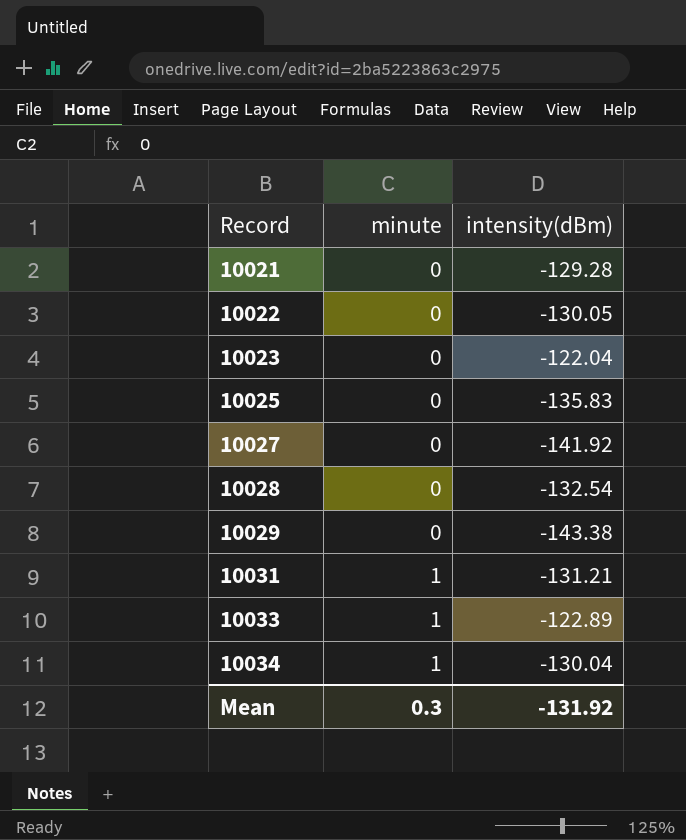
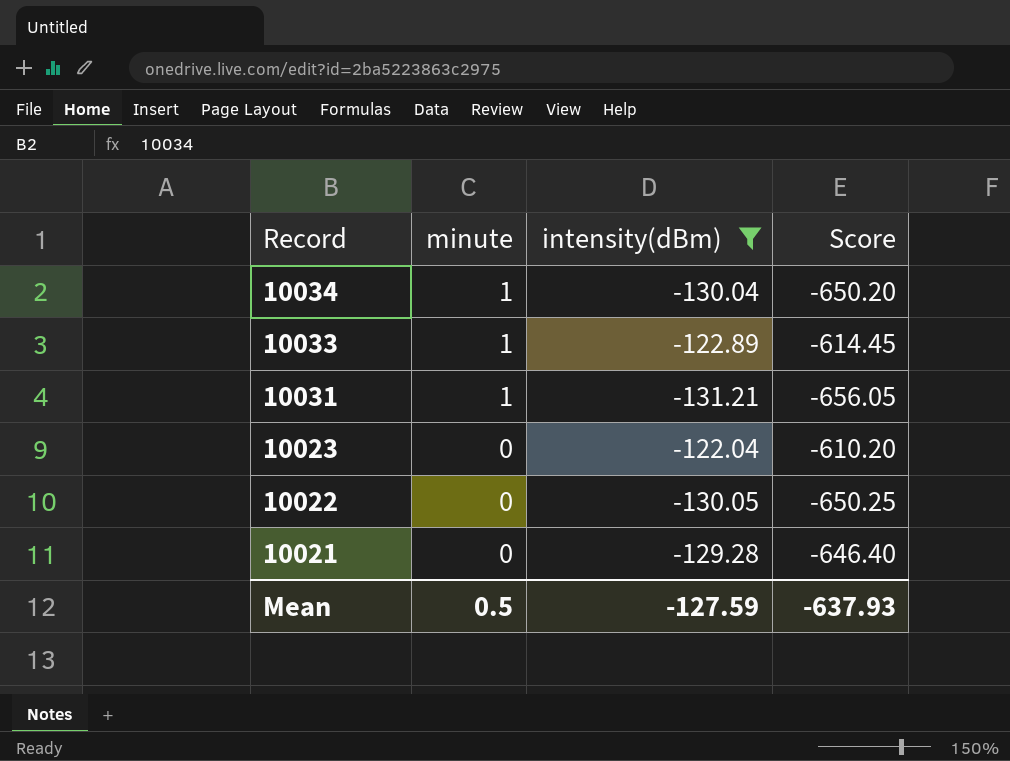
filter: none -> intensity(dBm) >= -131.21
row order: Record ascending -> Record descending
column Score | formula: none -> [intensity(dBm)] * 5
Mean | minute: 0.3 -> 0.5
Mean | intensity(dBm): -131.92 -> -127.59

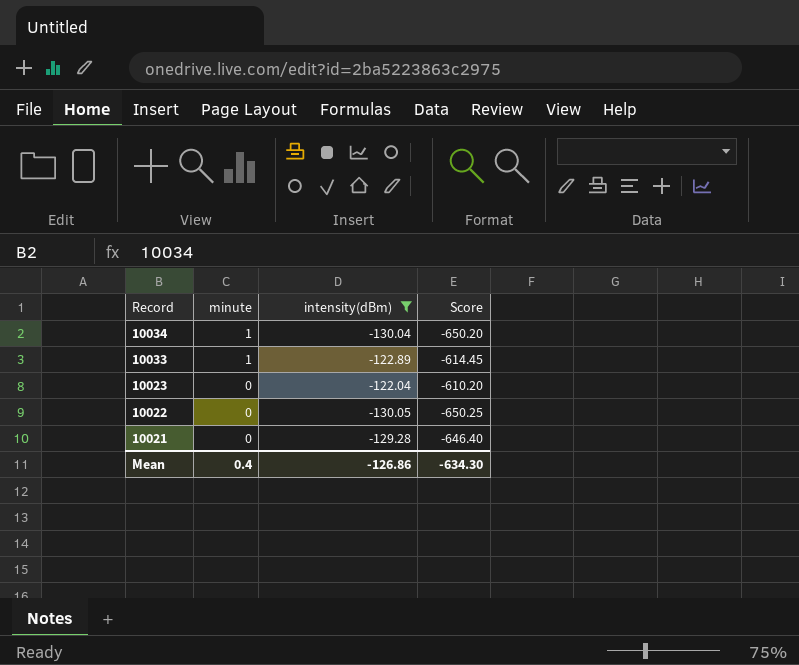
row 10031: 1 | -131.21 | -656.05 -> none
Mean | minute: 0.5 -> 0.4
Mean | intensity(dBm): -127.59 -> -126.86
Mean | Score: -637.93 -> -634.30

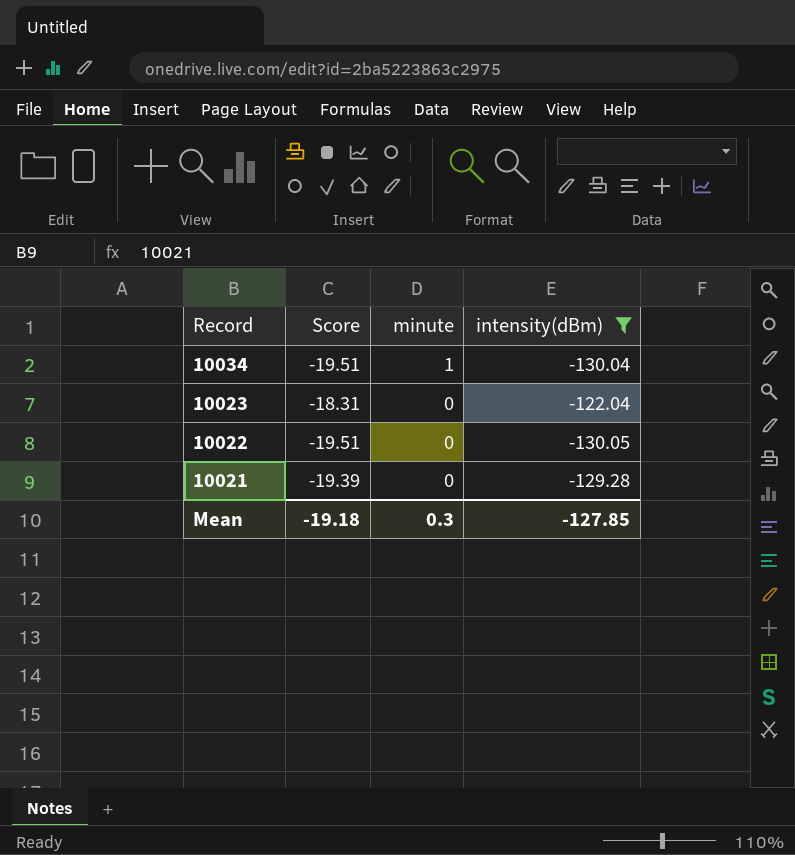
column Score | formula: [intensity(dBm)] * 5 -> [intensity(dBm)] * 0.15
column Score | position: 4 -> 2
row 10033: 1 | -122.89 | -614.45 -> none
Mean | Score: -634.30 -> -19.18
Mean | minute: 0.4 -> 0.3
Mean | intensity(dBm): -126.86 -> -127.85

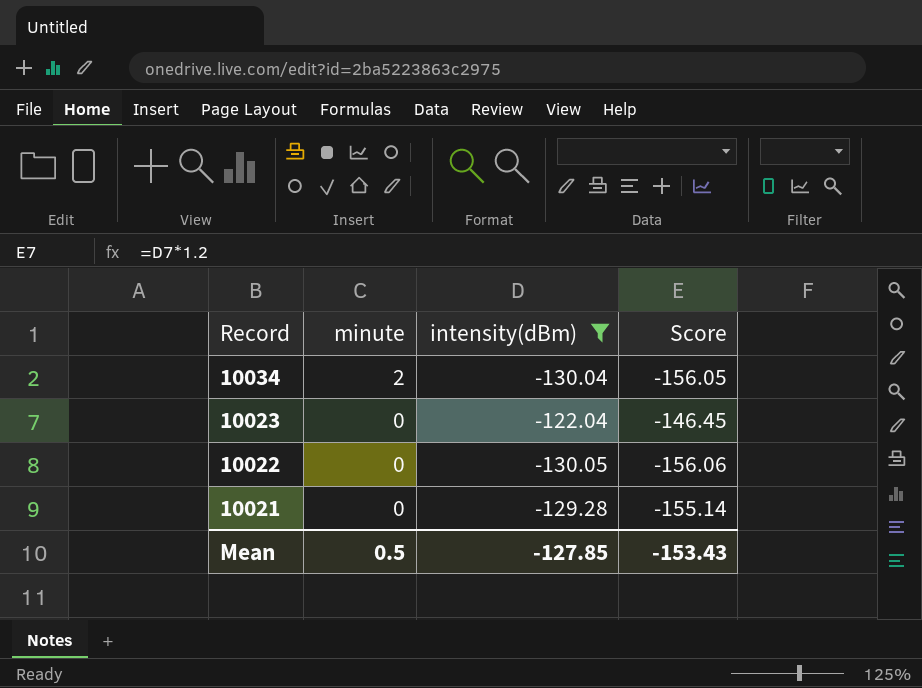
column Score | formula: [intensity(dBm)] * 0.15 -> [intensity(dBm)] * 1.2
column Score | position: 2 -> 4
10034 | minute: 1 -> 2
Mean | minute: 0.3 -> 0.5
Mean | Score: -19.18 -> -153.43

